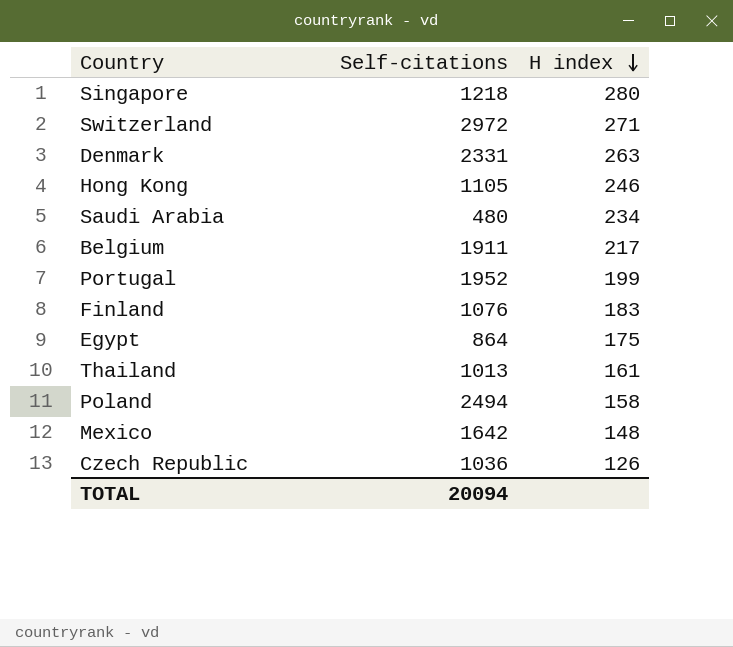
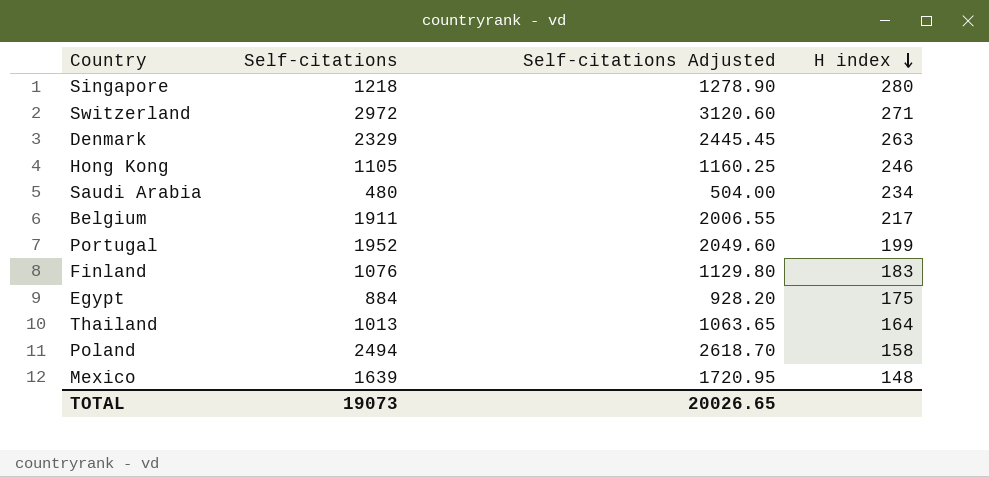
column Self-citations Adjusted | formula: none -> [Self-citations] * 1.05
row Czech Republic: 1036 | 126 -> none
Denmark | Self-citations: 2331 -> 2329
Egypt | Self-citations: 864 -> 884
Thailand | H index: 161 -> 164
Mexico | Self-citations: 1642 -> 1639
TOTAL | Self-citations: 20094 -> 19073

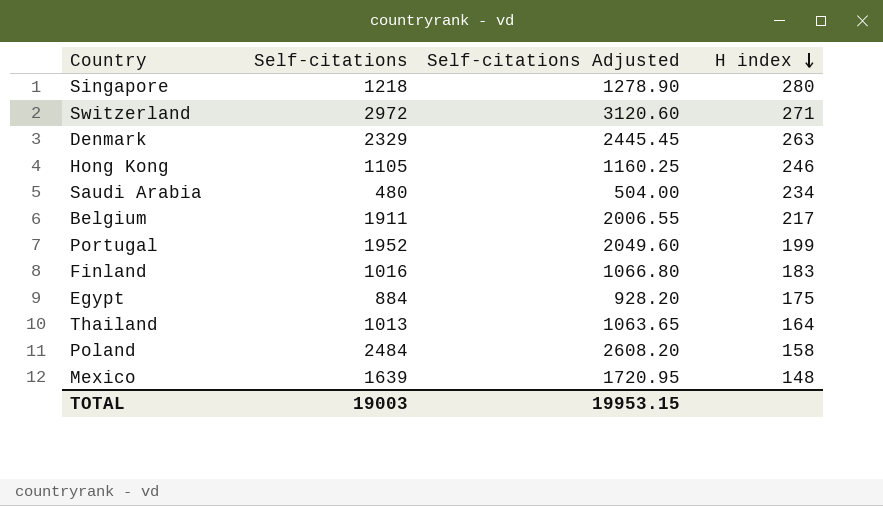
Finland | Self-citations: 1076 -> 1016
Finland | Self-citations Adjusted: 1129.80 -> 1066.80
Poland | Self-citations: 2494 -> 2484
Poland | Self-citations Adjusted: 2618.70 -> 2608.20
TOTAL | Self-citations: 19073 -> 19003
TOTAL | Self-citations Adjusted: 20026.65 -> 19953.15

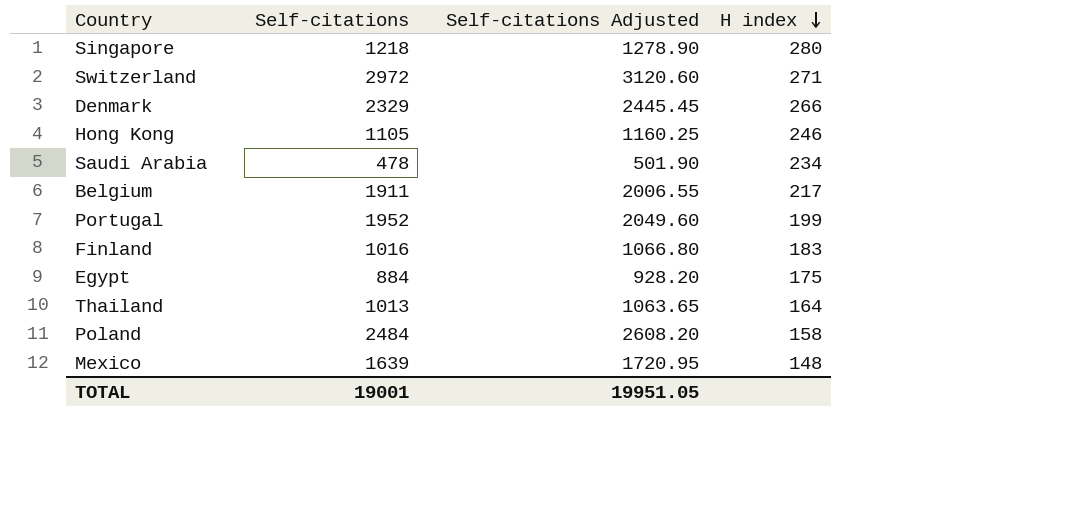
Denmark | H index: 263 -> 266
Saudi Arabia | Self-citations: 480 -> 478
Saudi Arabia | Self-citations Adjusted: 504.00 -> 501.90
TOTAL | Self-citations: 19003 -> 19001
TOTAL | Self-citations Adjusted: 19953.15 -> 19951.05

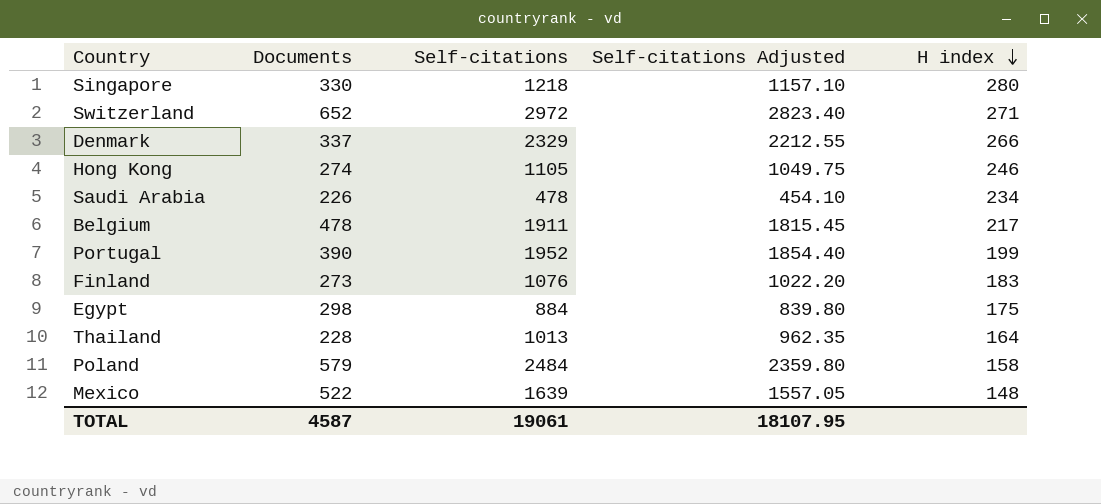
column Documents | position: none -> 2
column Self-citations Adjusted | formula: [Self-citations] * 1.05 -> [Self-citations] * 0.95
Finland | Self-citations: 1016 -> 1076
TOTAL | Self-citations: 19001 -> 19061
TOTAL | Self-citations Adjusted: 19951.05 -> 18107.95

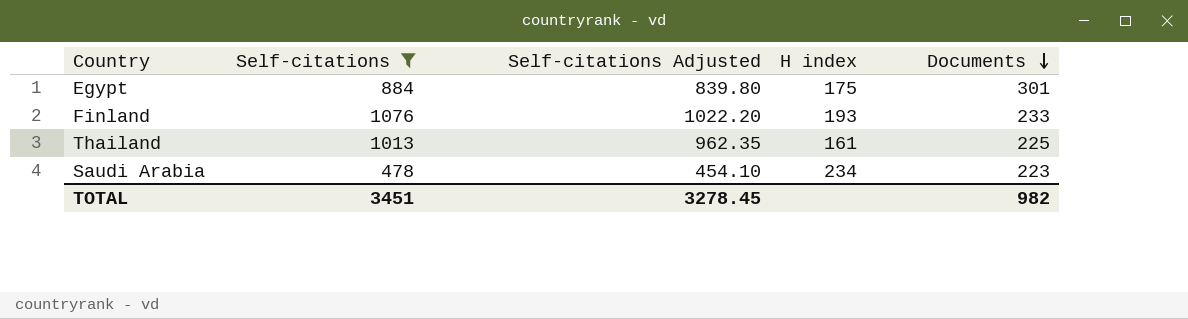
filter: none -> Self-citations <= 1076
row order: H index descending -> Documents descending
column Documents | position: 2 -> 5
Egypt | Documents: 298 -> 301
Finland | H index: 183 -> 193
Finland | Documents: 273 -> 233
Thailand | H index: 164 -> 161
Thailand | Documents: 228 -> 225
Saudi Arabia | Documents: 226 -> 223
TOTAL | Self-citations: 19061 -> 3451
TOTAL | Self-citations Adjusted: 18107.95 -> 3278.45
TOTAL | Documents: 4587 -> 982

